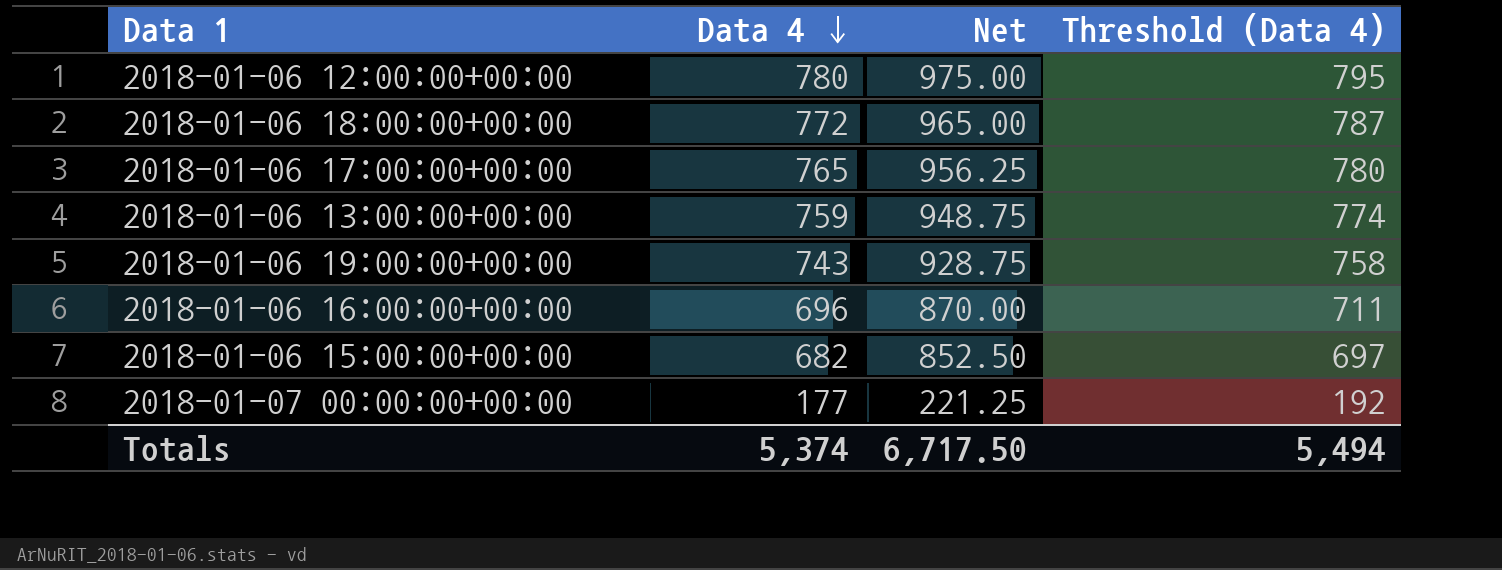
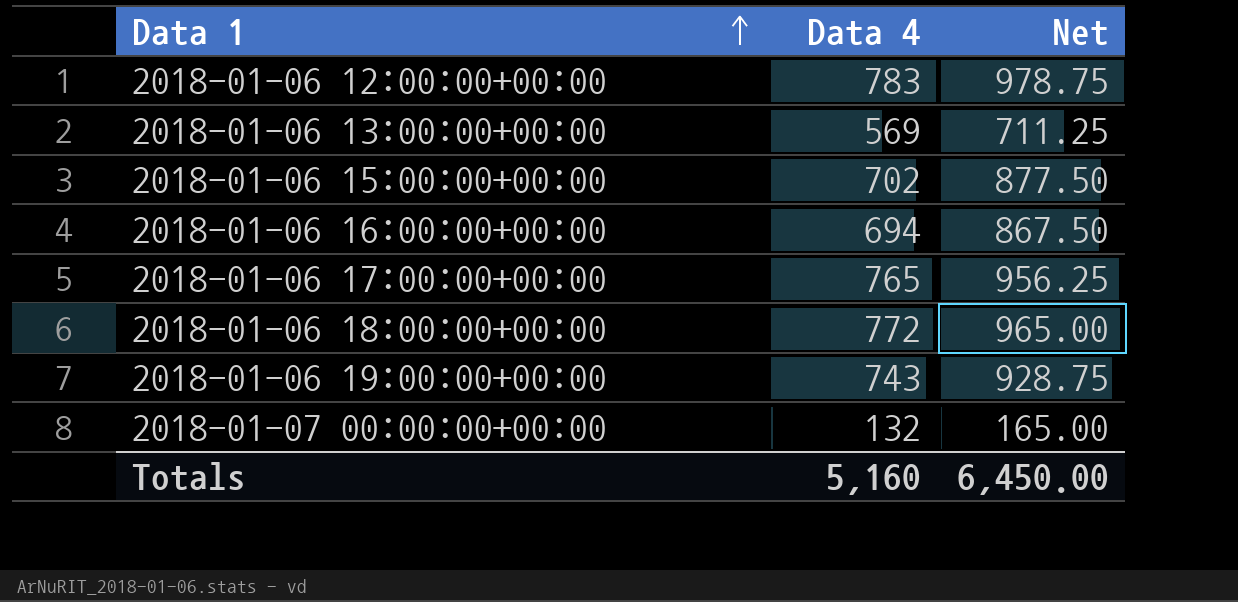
row order: Data 4 descending -> Data 1 ascending
column Threshold (Data 4) | formula: [Data 4] + 15 -> none
2018-01-06 12:00:00+00:00 | Data 4: 780 -> 783
2018-01-06 12:00:00+00:00 | Net: 975.00 -> 978.75
2018-01-06 13:00:00+00:00 | Data 4: 759 -> 569
2018-01-06 13:00:00+00:00 | Net: 948.75 -> 711.25
2018-01-06 15:00:00+00:00 | Data 4: 682 -> 702
2018-01-06 15:00:00+00:00 | Net: 852.50 -> 877.50
2018-01-06 16:00:00+00:00 | Data 4: 696 -> 694
2018-01-06 16:00:00+00:00 | Net: 870.00 -> 867.50
2018-01-07 00:00:00+00:00 | Data 4: 177 -> 132
2018-01-07 00:00:00+00:00 | Net: 221.25 -> 165.00
Totals | Data 4: 5,374 -> 5,160
Totals | Net: 6,717.50 -> 6,450.00

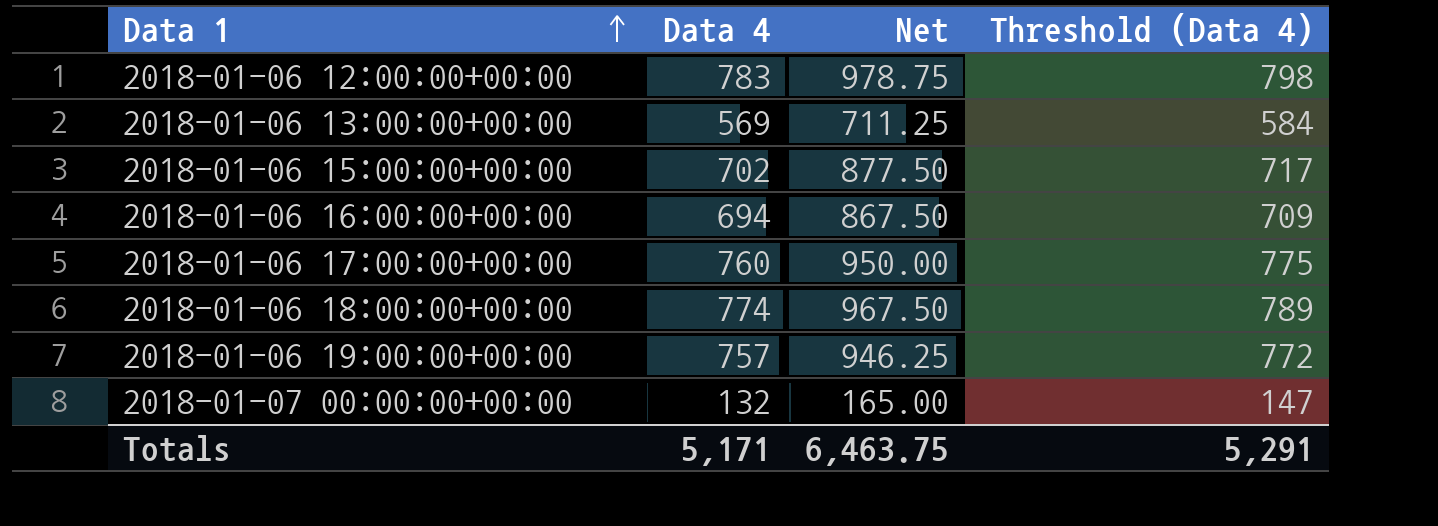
column Threshold (Data 4) | formula: none -> [Data 4] + 15
2018-01-06 17:00:00+00:00 | Data 4: 765 -> 760
2018-01-06 17:00:00+00:00 | Net: 956.25 -> 950.00
2018-01-06 18:00:00+00:00 | Data 4: 772 -> 774
2018-01-06 18:00:00+00:00 | Net: 965.00 -> 967.50
2018-01-06 19:00:00+00:00 | Data 4: 743 -> 757
2018-01-06 19:00:00+00:00 | Net: 928.75 -> 946.25
Totals | Data 4: 5,160 -> 5,171
Totals | Net: 6,450.00 -> 6,463.75

